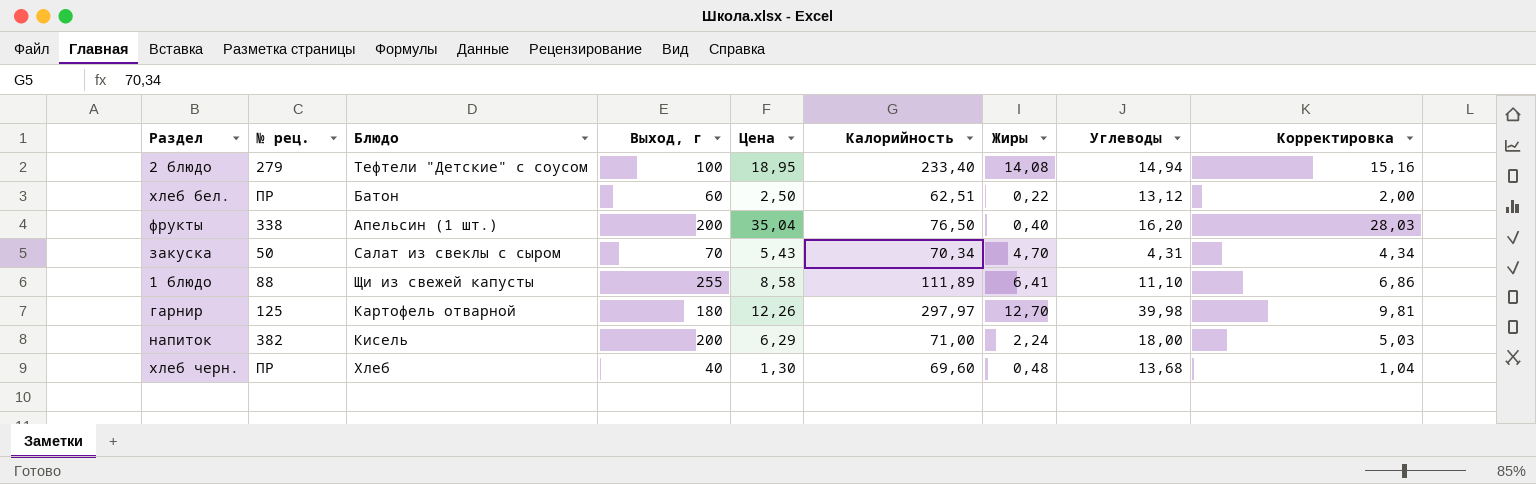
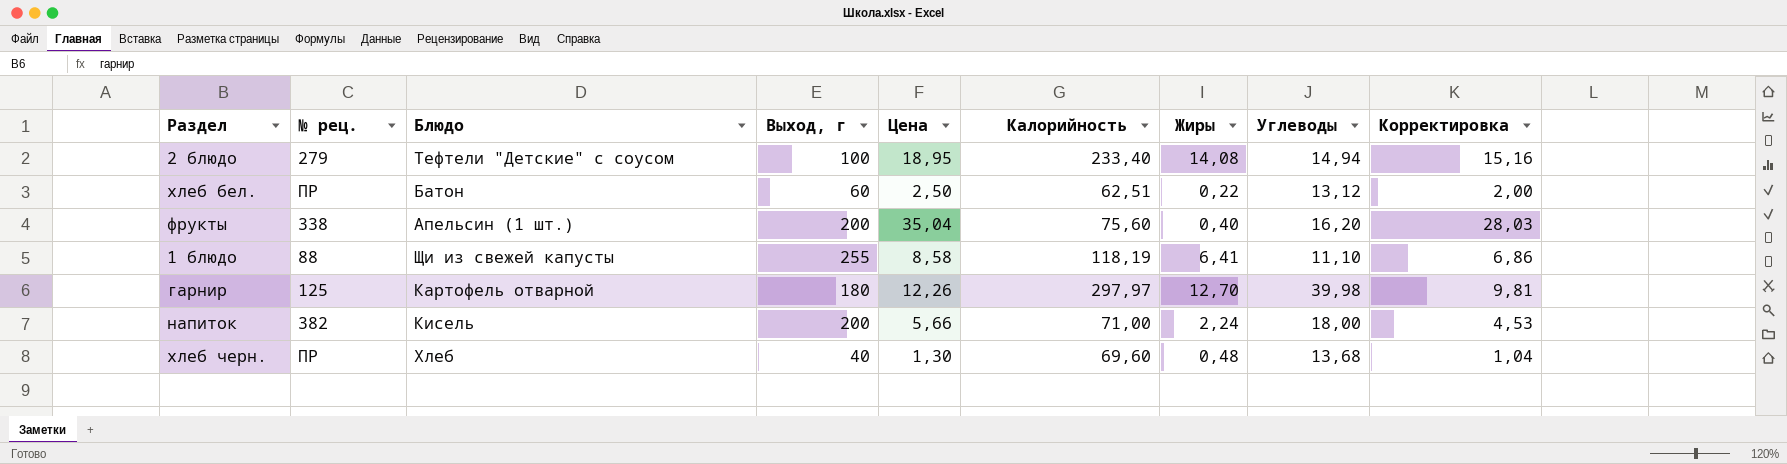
row закуска: 50 | Салат из свеклы с сыром | 70 | 5,43 | 70,34 | 4,70 | 4,31 | 4,34 -> none
фрукты | Калорийность: 76,50 -> 75,60
1 блюдо | Калорийность: 111,89 -> 118,19
напиток | Цена: 6,29 -> 5,66
напиток | Корректировка: 5,03 -> 4,53

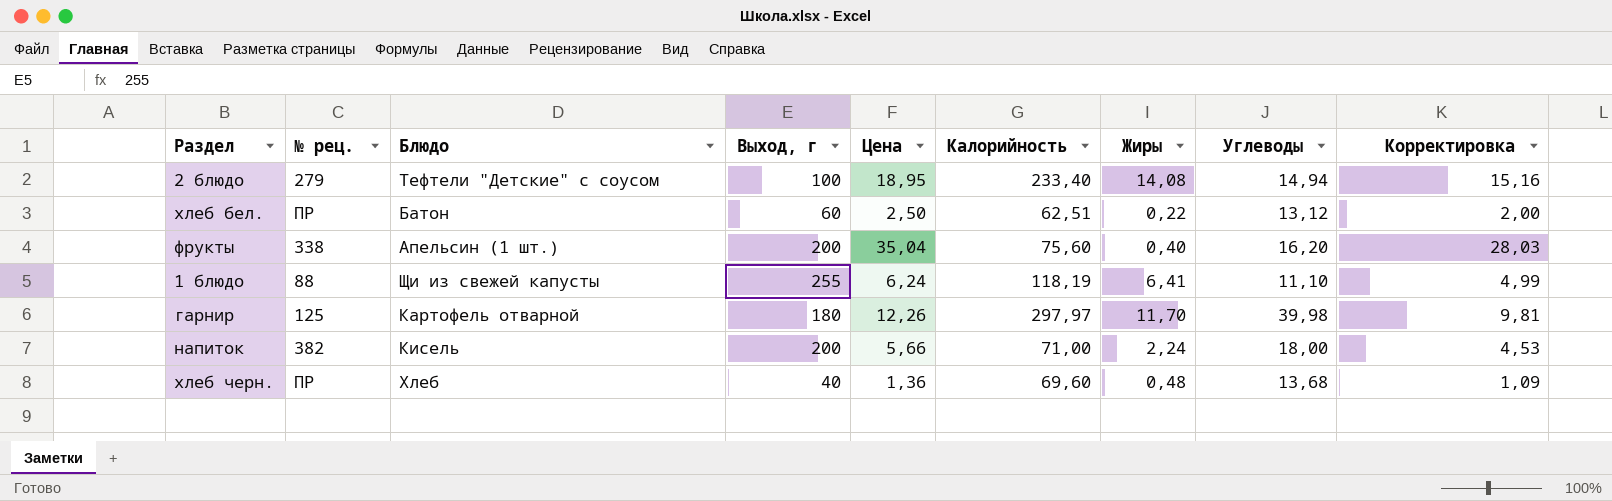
1 блюдо | Цена: 8,58 -> 6,24
1 блюдо | Корректировка: 6,86 -> 4,99
гарнир | Жиры: 12,70 -> 11,70
хлеб черн. | Цена: 1,30 -> 1,36
хлеб черн. | Корректировка: 1,04 -> 1,09

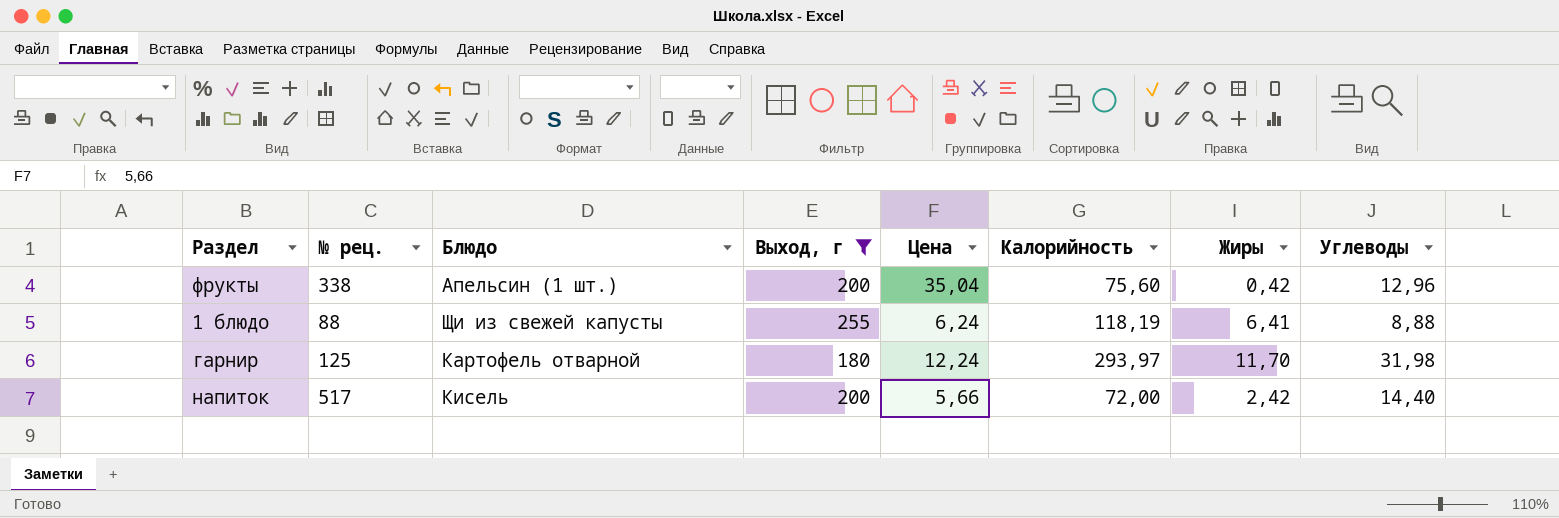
filter: none -> Выход, г >= 180
column Корректировка | formula: [Цена] * 0,8 -> none
фрукты | Жиры: 0,40 -> 0,42
фрукты | Углеводы: 16,20 -> 12,96
1 блюдо | Углеводы: 11,10 -> 8,88
гарнир | Цена: 12,26 -> 12,24
гарнир | Калорийность: 297,97 -> 293,97
гарнир | Углеводы: 39,98 -> 31,98
напиток | № рец.: 382 -> 517
напиток | Калорийность: 71,00 -> 72,00
напиток | Жиры: 2,24 -> 2,42
напиток | Углеводы: 18,00 -> 14,40

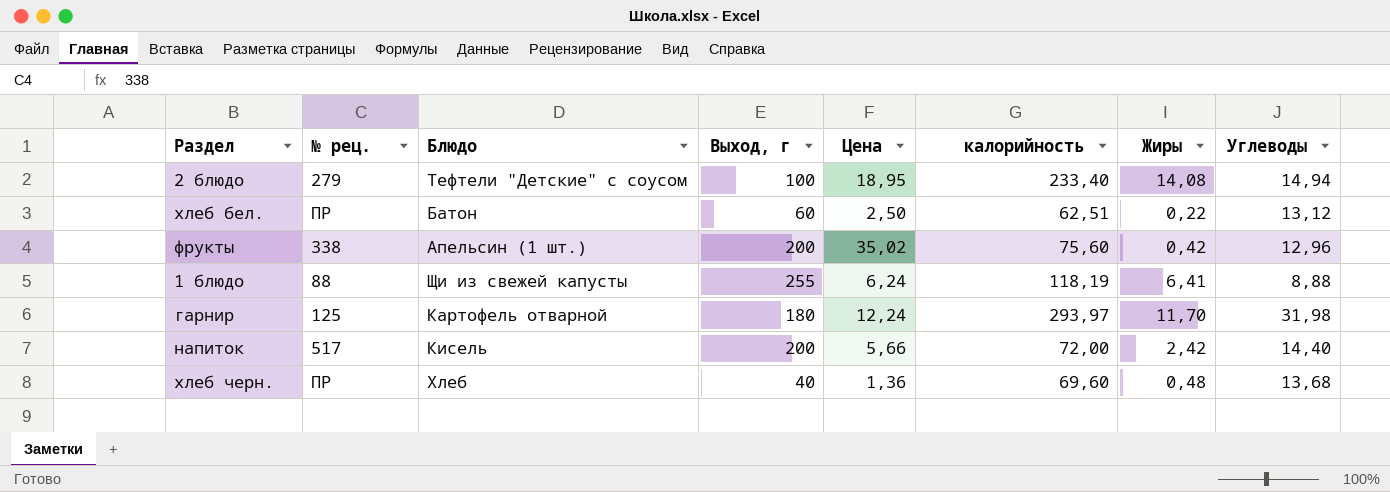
filter: Выход, г >= 180 -> none
column name: Калорийность -> калорийность
фрукты | Цена: 35,04 -> 35,02

